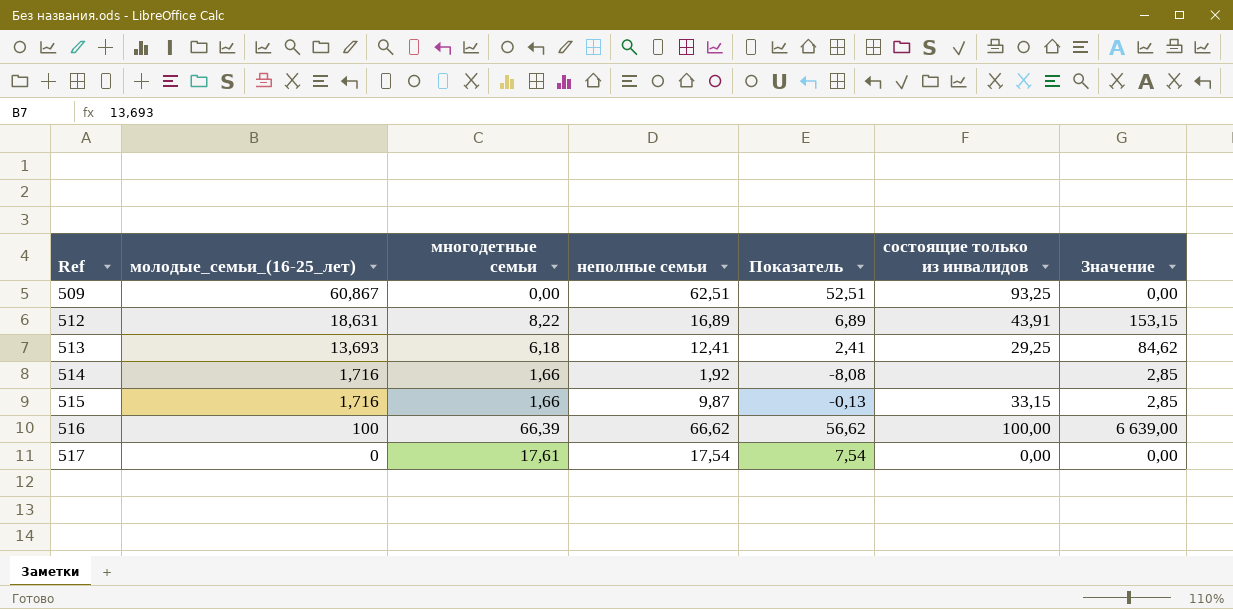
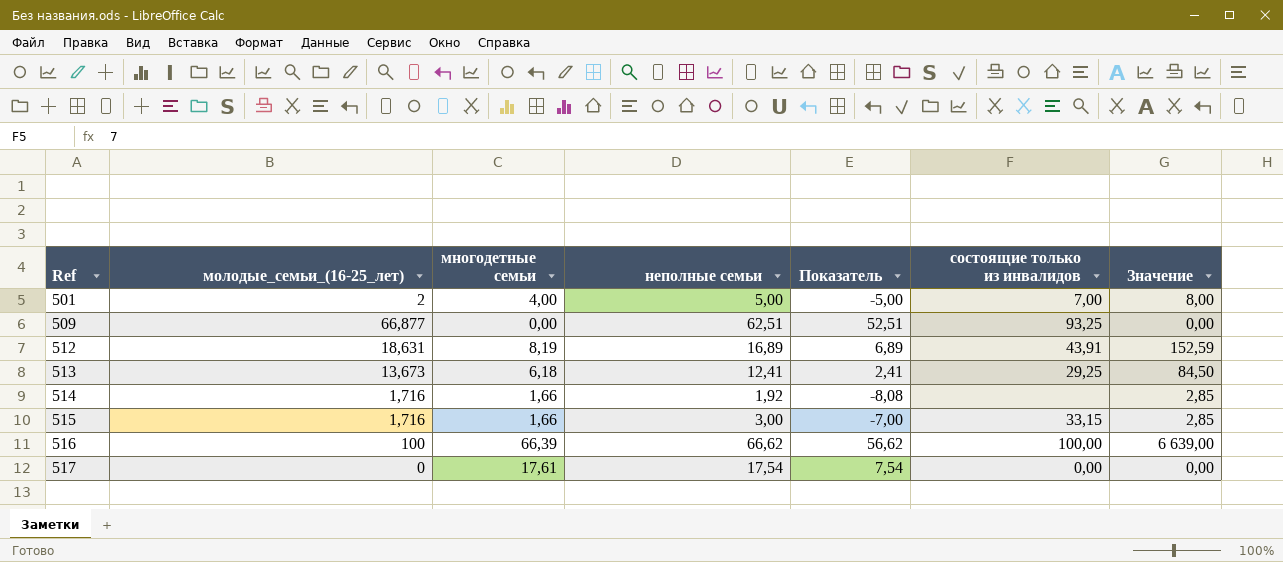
row 501: none -> 2 | 4,00 | 5,00 | -5,00 | 7,00 | 8,00
509 | молодые_семьи_(16-25_лет): 60,867 -> 66,877
512 | многодетные семьи: 8,22 -> 8,19
512 | Значение: 153,15 -> 152,59
513 | молодые_семьи_(16-25_лет): 13,693 -> 13,673
513 | Значение: 84,62 -> 84,50
515 | неполные семьи: 9,87 -> 3,00
515 | Показатель: -0,13 -> -7,00

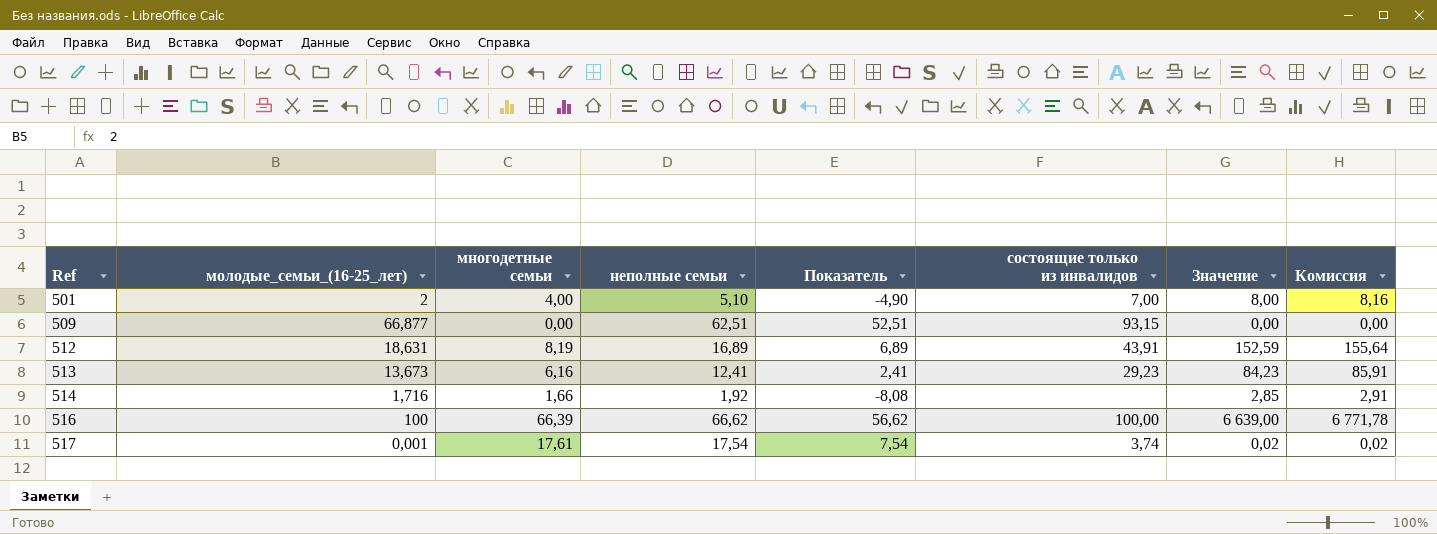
column Комиссия | formula: none -> [Значение] * 1,02
row 515: 1,716 | 1,66 | 3,00 | -7,00 | 33,15 | 2,85 -> none
501 | неполные семьи: 5,00 -> 5,10
501 | Показатель: -5,00 -> -4,90
509 | состоящие только из инвалидов: 93,25 -> 93,15
513 | многодетные семьи: 6,18 -> 6,16
513 | состоящие только из инвалидов: 29,25 -> 29,23
513 | Значение: 84,50 -> 84,23
517 | молодые_семьи_(16-25_лет): 0 -> 0,001
517 | состоящие только из инвалидов: 0,00 -> 3,74
517 | Значение: 0,00 -> 0,02

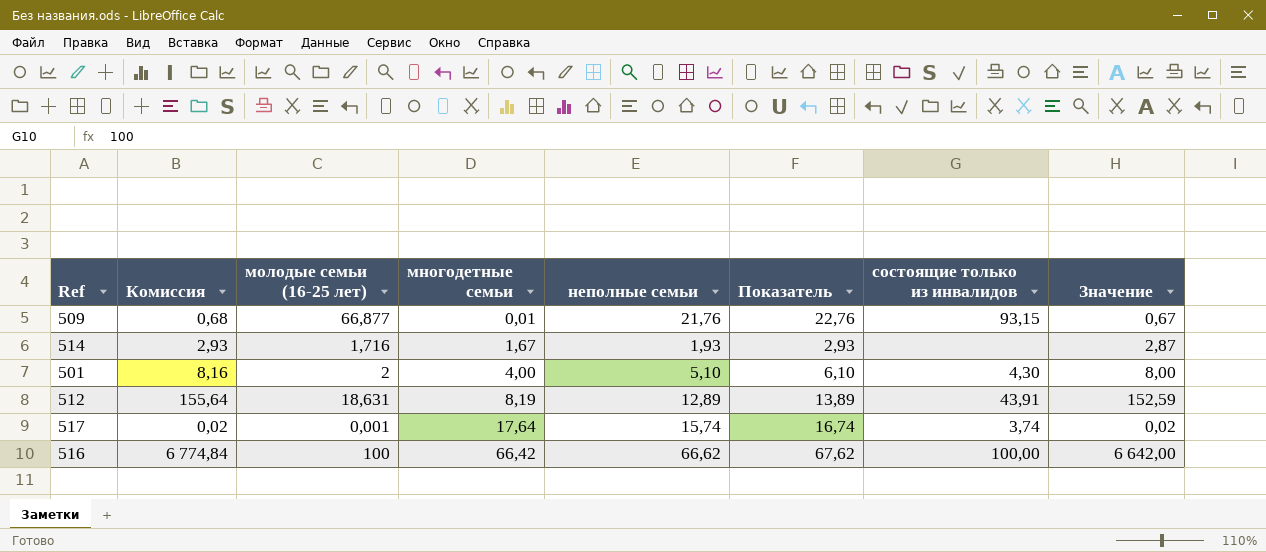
row order: Ref ascending -> многодетные семьи ascending
column Комиссия | position: 8 -> 2
column name: молодые_семьи_(16-25_лет) -> молодые семьи (16-25 лет)
column Показатель | formula: [неполные семьи] - 10 -> [неполные семьи] + 1
row 513: 13,673 | 6,16 | 12,41 | 2,41 | 29,23 | 84,23 | 85,91 -> none
509 | Комиссия: 0,00 -> 0,68
509 | многодетные семьи: 0,00 -> 0,01
509 | неполные семьи: 62,51 -> 21,76
509 | Значение: 0,00 -> 0,67
514 | Комиссия: 2,91 -> 2,93
514 | многодетные семьи: 1,66 -> 1,67
514 | неполные семьи: 1,92 -> 1,93
514 | Значение: 2,85 -> 2,87
501 | состоящие только из инвалидов: 7,00 -> 4,30
512 | неполные семьи: 16,89 -> 12,89
517 | многодетные семьи: 17,61 -> 17,64
517 | неполные семьи: 17,54 -> 15,74
516 | Комиссия: 6 771,78 -> 6 774,84
516 | многодетные семьи: 66,39 -> 66,42
516 | Значение: 6 639,00 -> 6 642,00

